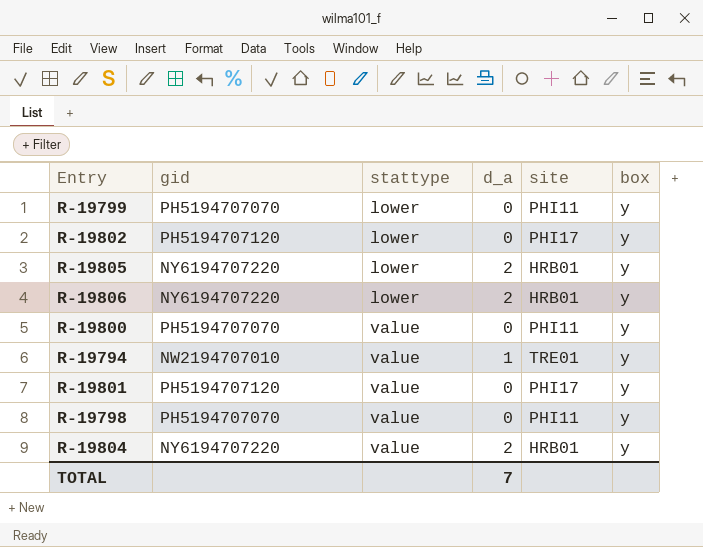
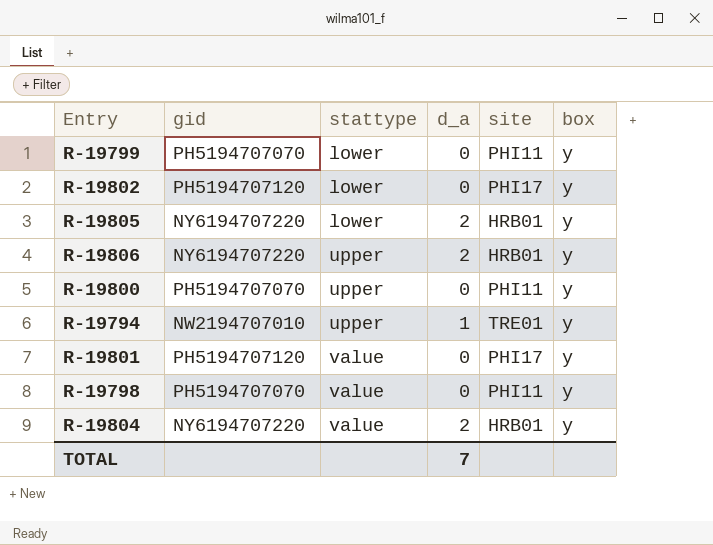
R-19806 | stattype: lower -> upper
R-19800 | stattype: value -> upper
R-19794 | stattype: value -> upper

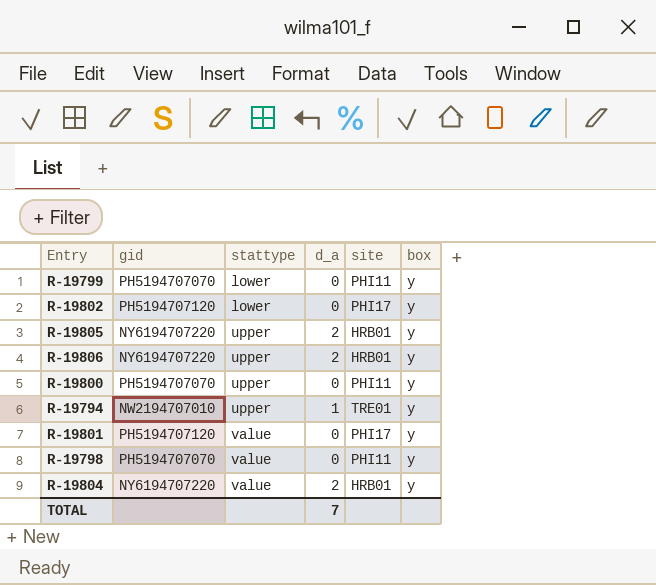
R-19805 | stattype: lower -> upper

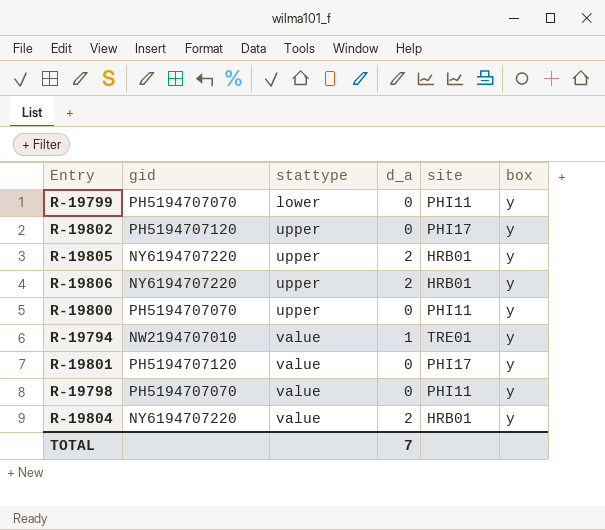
R-19802 | stattype: lower -> upper
R-19794 | stattype: upper -> value

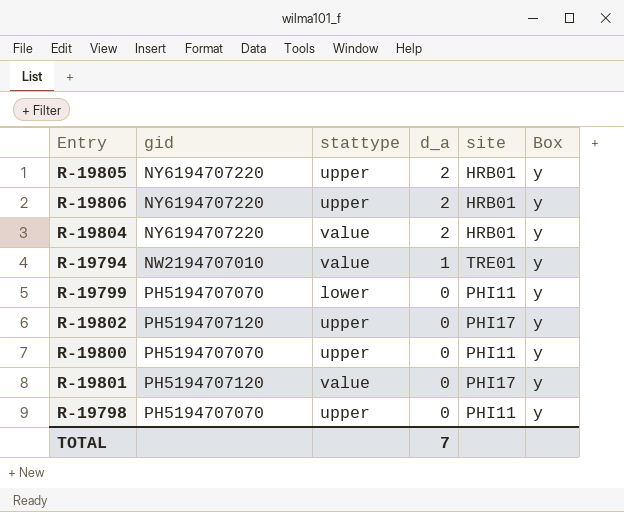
row order: stattype ascending -> d_a descending
column name: box -> Box
R-19798 | stattype: value -> upper

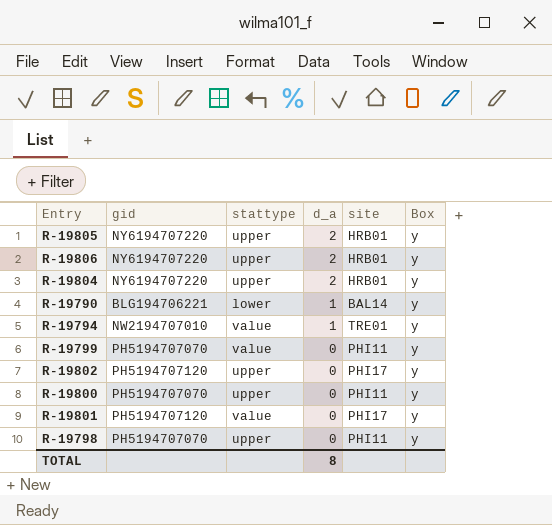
R-19804 | stattype: value -> upper
row R-19790: none -> BLG194706221 | lower | 1 | BAL14 | y
R-19799 | stattype: lower -> value
TOTAL | d_a: 7 -> 8

